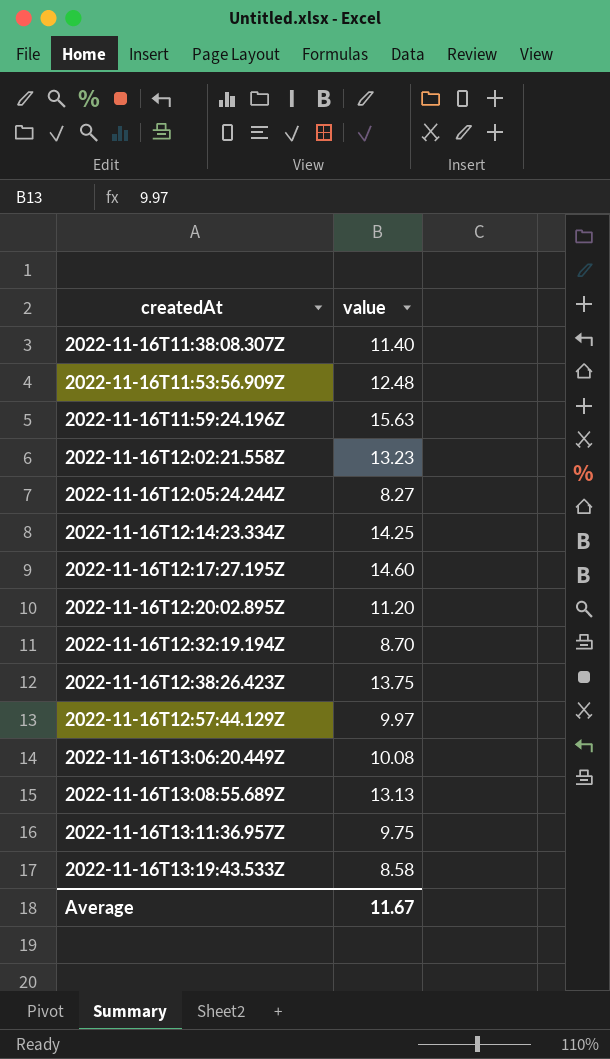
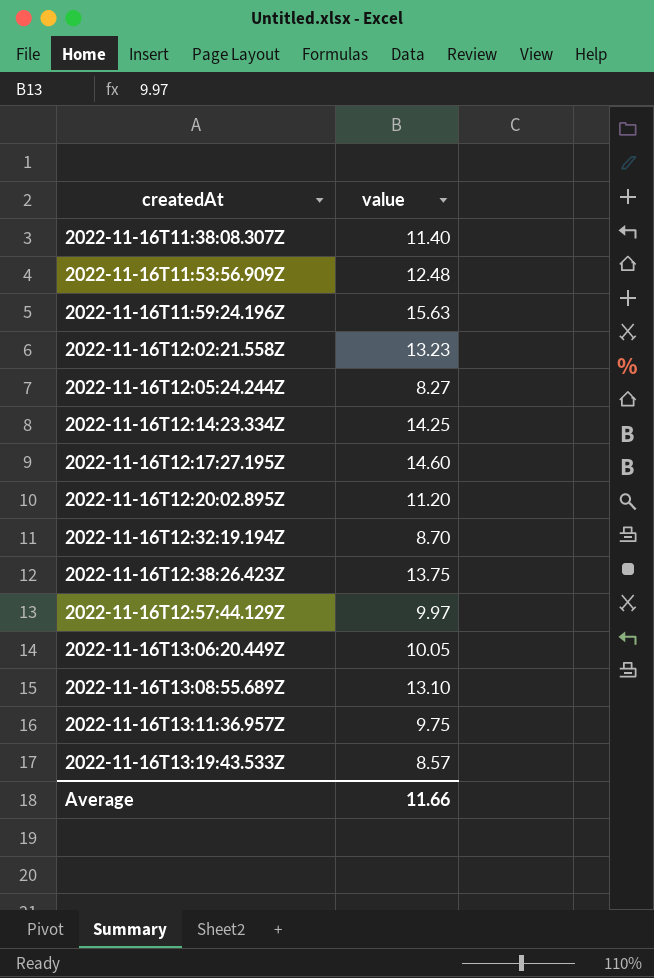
2022-11-16T13:06:20.449Z | value: 10.08 -> 10.05
2022-11-16T13:08:55.689Z | value: 13.13 -> 13.10
2022-11-16T13:19:43.533Z | value: 8.58 -> 8.57
Average | value: 11.67 -> 11.66

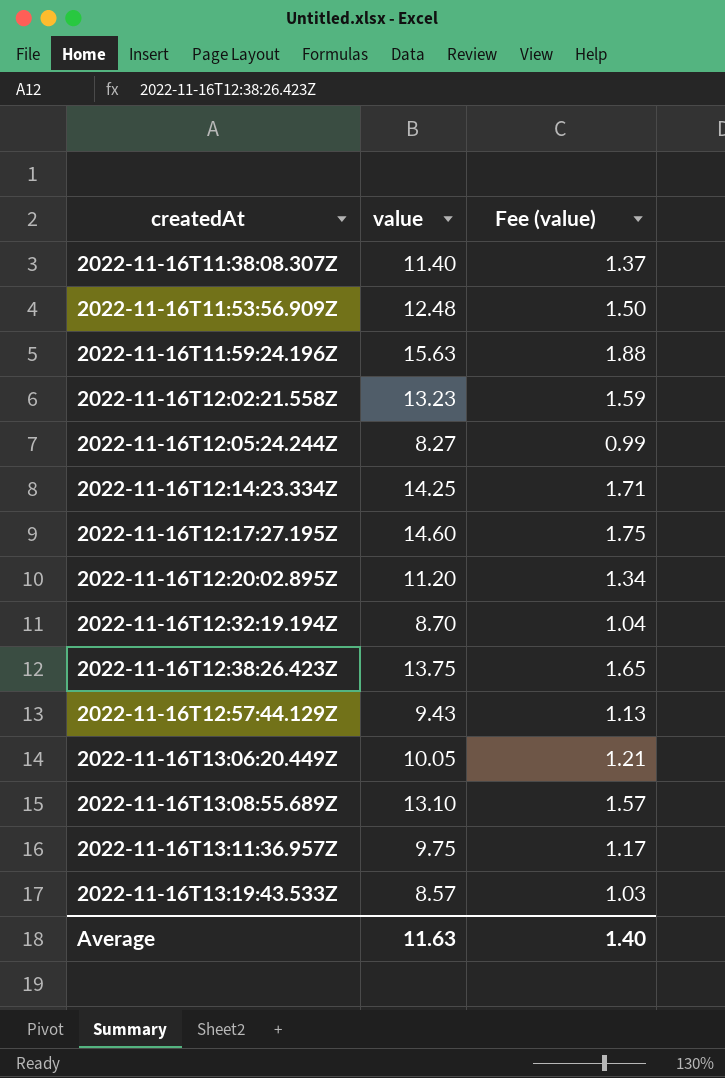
column Fee (value) | formula: none -> [value] * 0.12
2022-11-16T12:57:44.129Z | value: 9.97 -> 9.43
Average | value: 11.66 -> 11.63

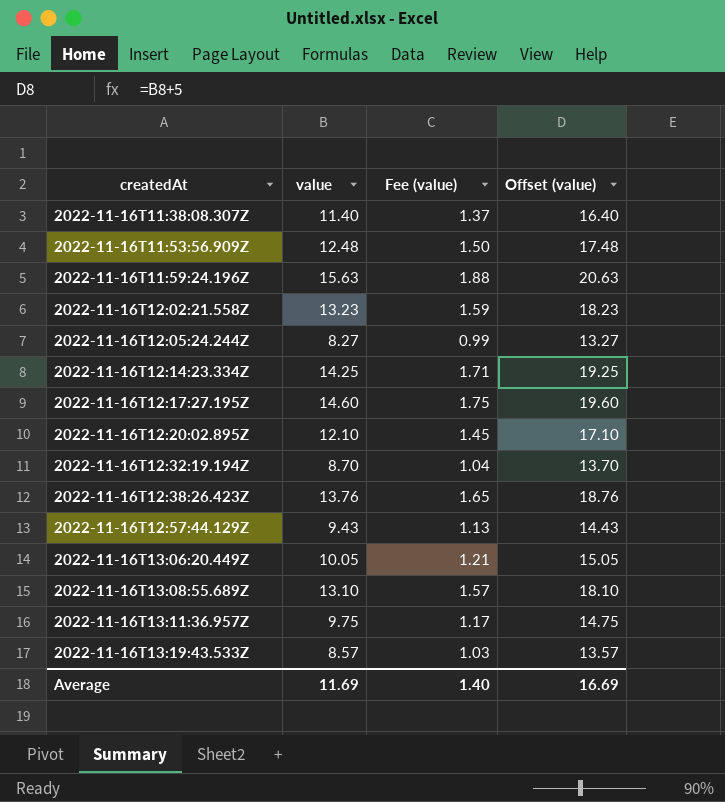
column Offset (value) | formula: none -> [value] + 5
2022-11-16T12:20:02.895Z | value: 11.20 -> 12.10
2022-11-16T12:20:02.895Z | Fee (value): 1.34 -> 1.45
2022-11-16T12:38:26.423Z | value: 13.75 -> 13.76
Average | value: 11.63 -> 11.69

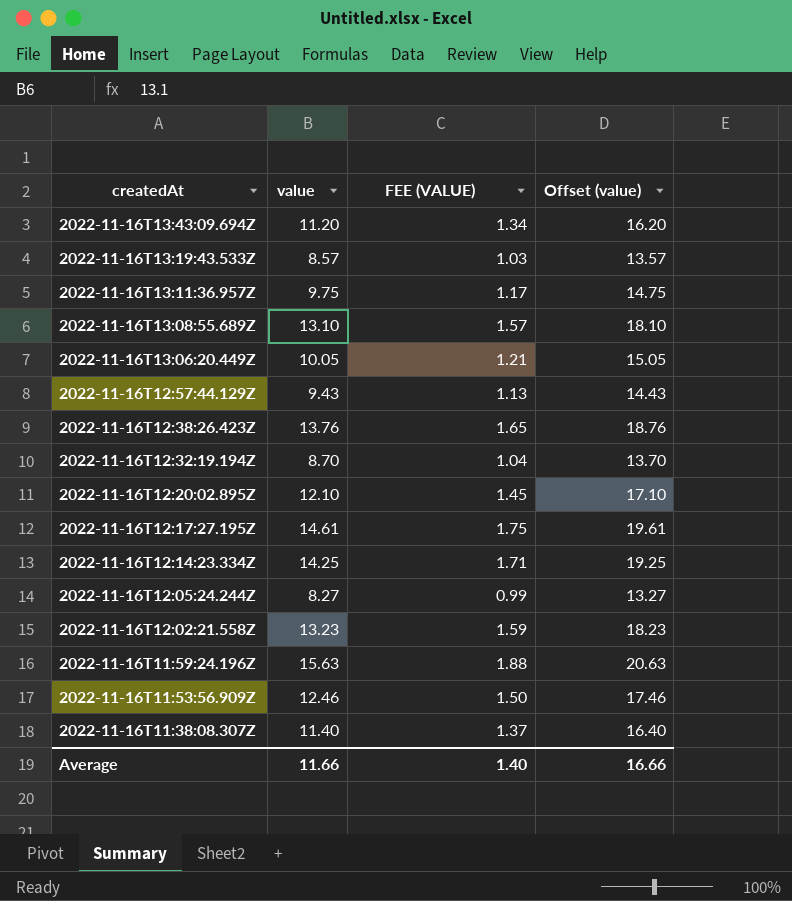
row order: createdAt ascending -> createdAt descending
column name: Fee (value) -> FEE (VALUE)
row 2022-11-16T13:43:09.694Z: none -> 11.20 | 1.34 | 16.20
2022-11-16T12:17:27.195Z | value: 14.60 -> 14.61
2022-11-16T12:17:27.195Z | Offset (value): 19.60 -> 19.61
2022-11-16T11:53:56.909Z | value: 12.48 -> 12.46
2022-11-16T11:53:56.909Z | Offset (value): 17.48 -> 17.46
Average | value: 11.69 -> 11.66
Average | Offset (value): 16.69 -> 16.66

